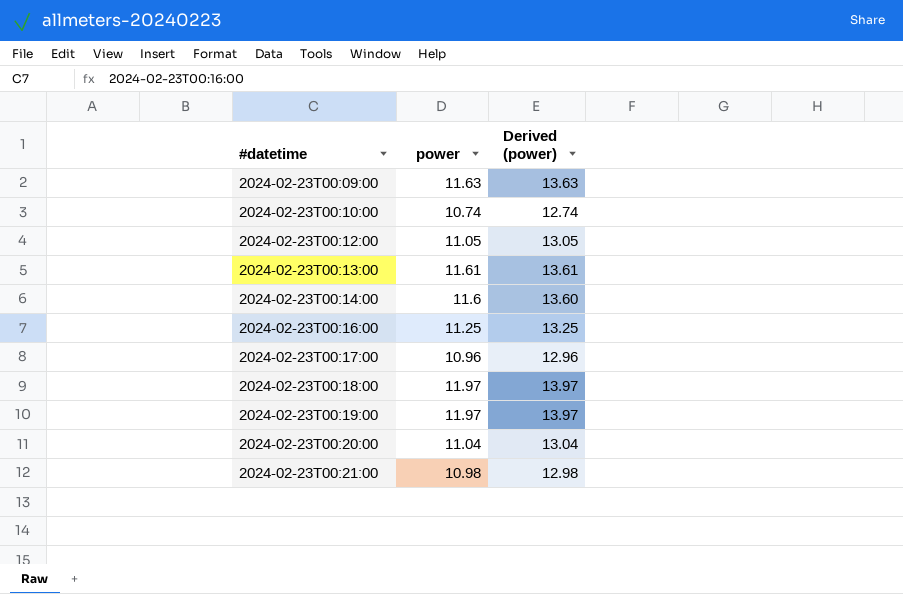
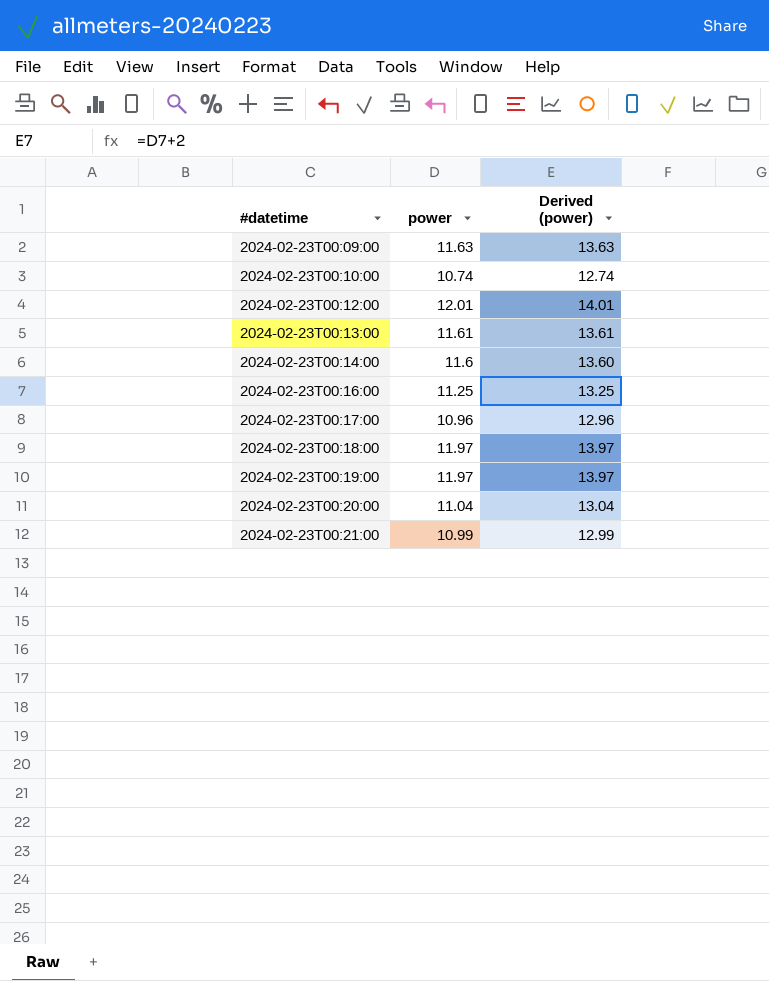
2024-02-23T00:12:00 | power: 11.05 -> 12.01
2024-02-23T00:12:00 | Derived (power): 13.05 -> 14.01
2024-02-23T00:21:00 | power: 10.98 -> 10.99
2024-02-23T00:21:00 | Derived (power): 12.98 -> 12.99

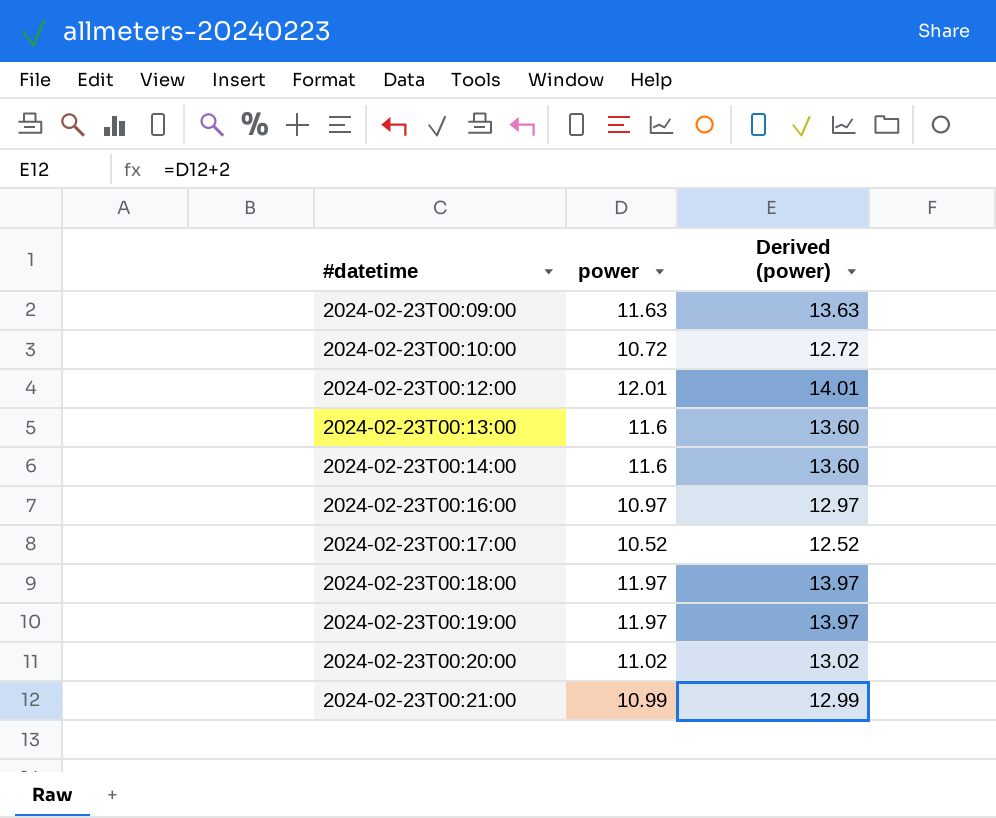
2024-02-23T00:10:00 | power: 10.74 -> 10.72
2024-02-23T00:10:00 | Derived (power): 12.74 -> 12.72
2024-02-23T00:13:00 | power: 11.61 -> 11.6
2024-02-23T00:13:00 | Derived (power): 13.61 -> 13.60
2024-02-23T00:16:00 | power: 11.25 -> 10.97
2024-02-23T00:16:00 | Derived (power): 13.25 -> 12.97
2024-02-23T00:17:00 | power: 10.96 -> 10.52
2024-02-23T00:17:00 | Derived (power): 12.96 -> 12.52
2024-02-23T00:20:00 | power: 11.04 -> 11.02
2024-02-23T00:20:00 | Derived (power): 13.04 -> 13.02

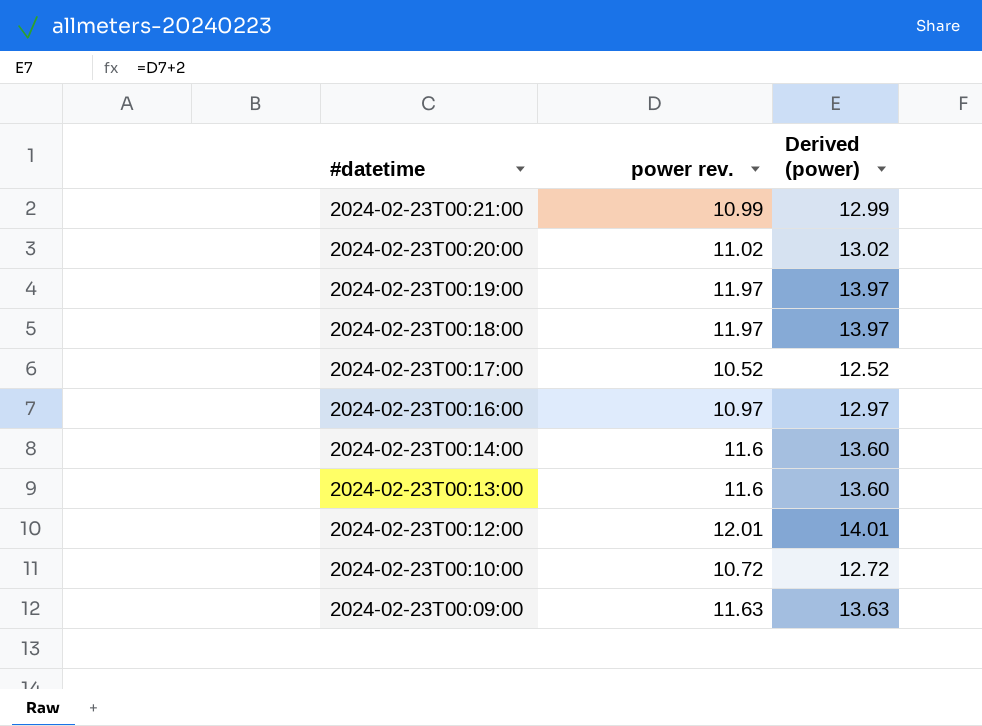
row order: #datetime ascending -> #datetime descending
column name: power -> power rev.

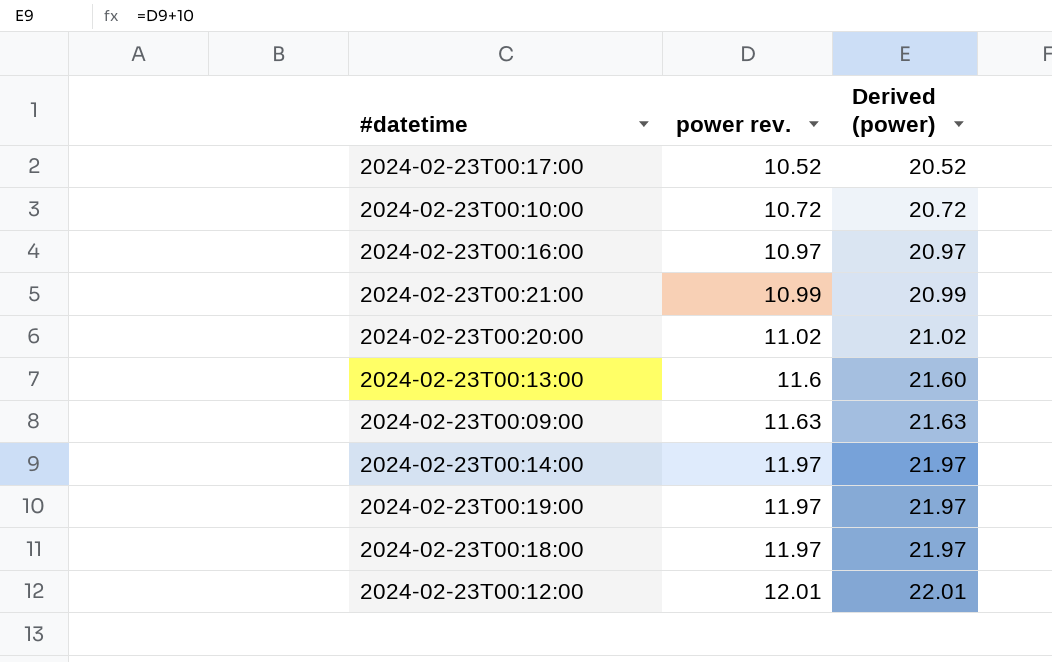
row order: #datetime descending -> power rev. ascending
column Derived (power) | formula: [power rev.] + 2 -> [power rev.] + 10
2024-02-23T00:14:00 | power rev.: 11.6 -> 11.97

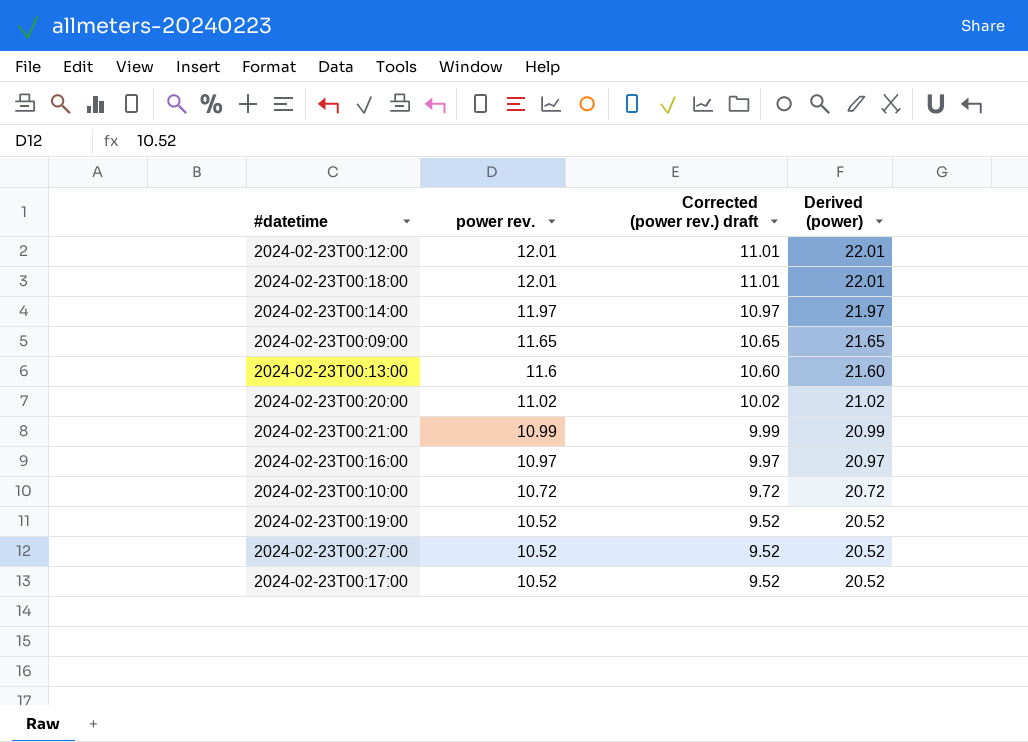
row order: power rev. ascending -> power rev. descending
column Corrected (power rev.) draft | formula: none -> [power rev.] - 1
2024-02-23T00:18:00 | power rev.: 11.97 -> 12.01
2024-02-23T00:18:00 | Derived (power): 21.97 -> 22.01
2024-02-23T00:09:00 | power rev.: 11.63 -> 11.65
2024-02-23T00:09:00 | Derived (power): 21.63 -> 21.65
2024-02-23T00:19:00 | power rev.: 11.97 -> 10.52
2024-02-23T00:19:00 | Derived (power): 21.97 -> 20.52
row 2024-02-23T00:27:00: none -> 10.52 | 9.52 | 20.52

